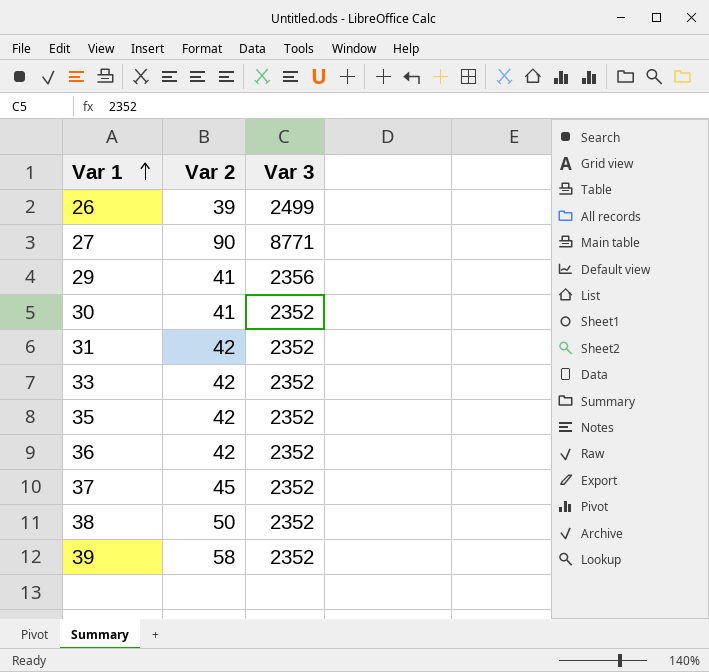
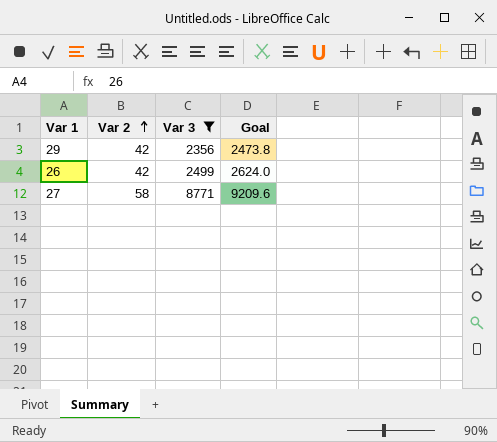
filter: none -> Var 3 != 2352
row order: Var 1 ascending -> Var 2 ascending
column Goal | formula: none -> [Var 3] * 1.05
29 | Var 2: 41 -> 42
26 | Var 2: 39 -> 42
27 | Var 2: 90 -> 58

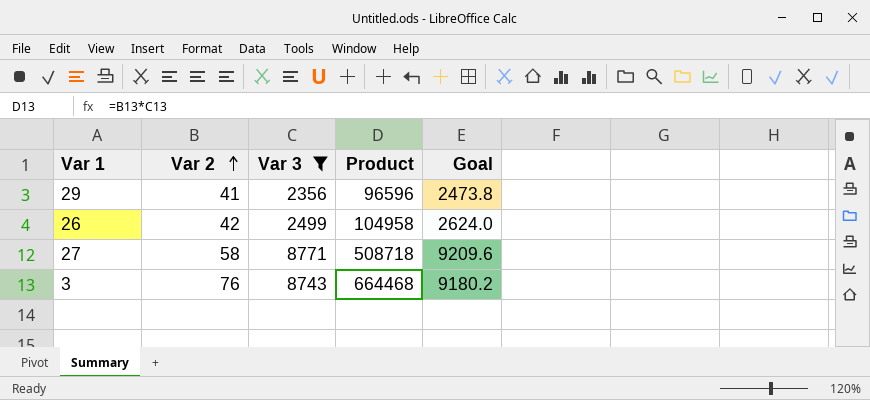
column Product | formula: none -> [Var 2] * [Var 3]
29 | Var 2: 42 -> 41
row 3: none -> 76 | 8743 | 664468 | 9180.2

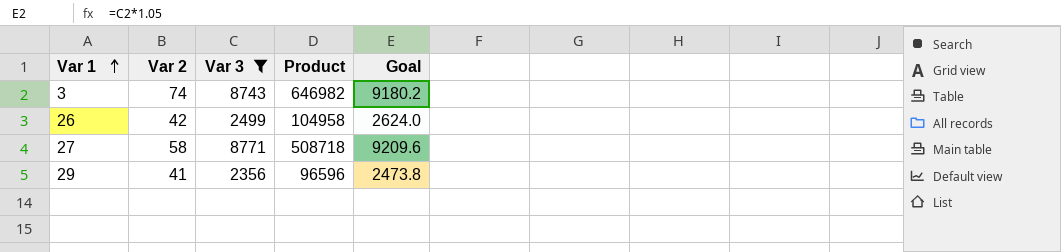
row order: Var 2 ascending -> Var 1 ascending
3 | Var 2: 76 -> 74
3 | Product: 664468 -> 646982

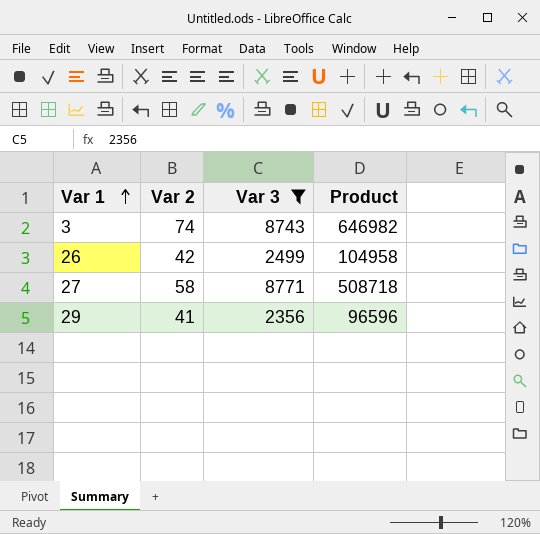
column Goal | formula: [Var 3] * 1.05 -> none

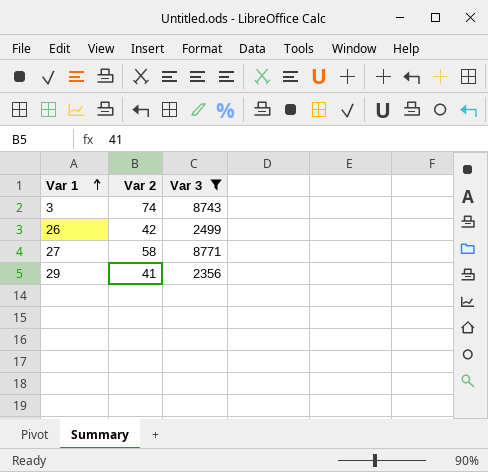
column Product | formula: [Var 2] * [Var 3] -> none

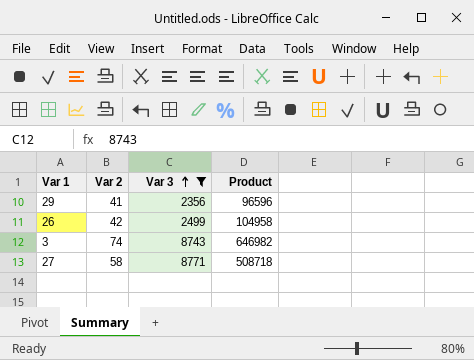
row order: Var 1 ascending -> Var 3 ascending
column Product | formula: none -> [Var 2] * [Var 3]

